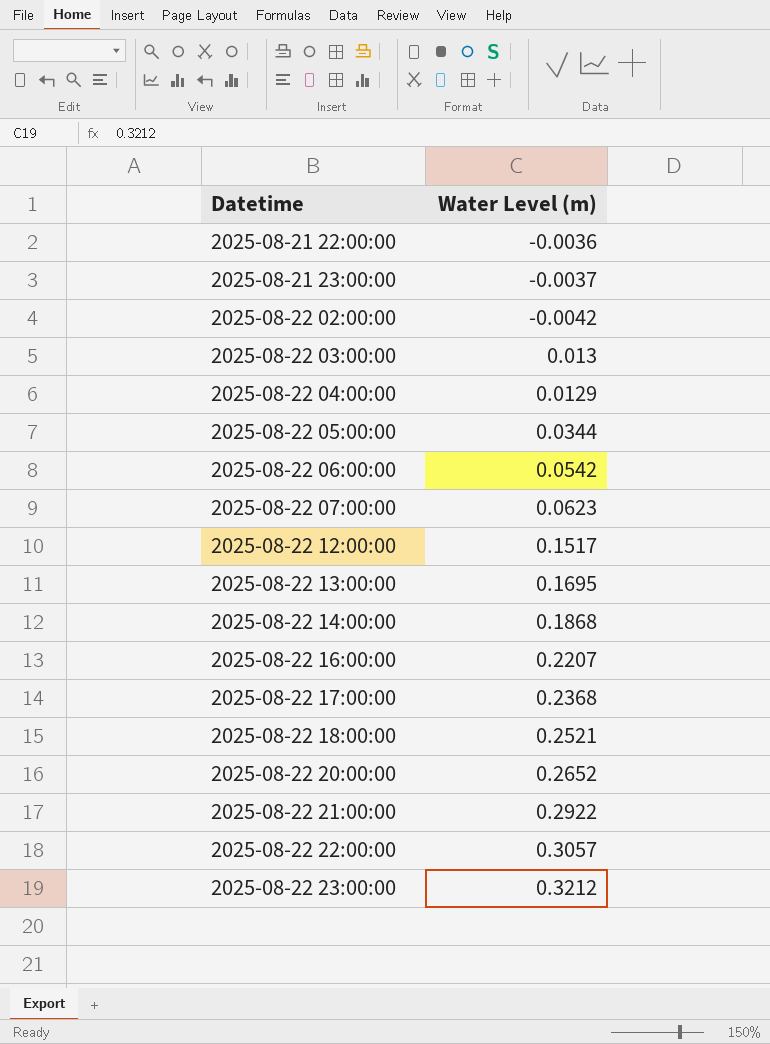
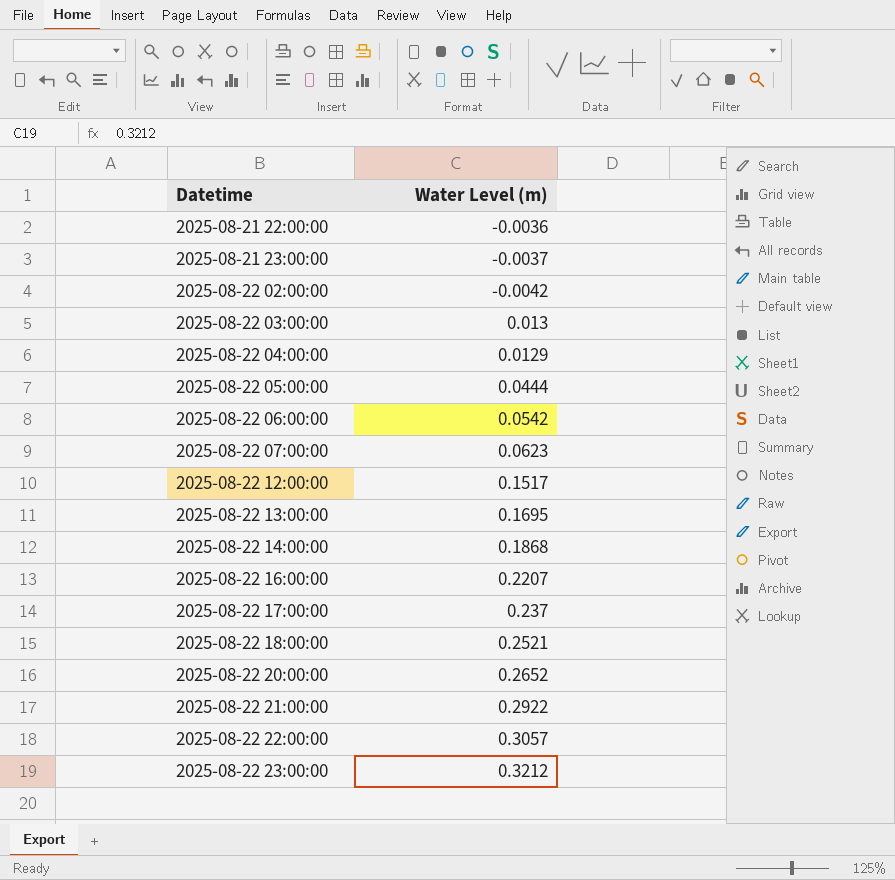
2025-08-22 05:00:00 | Water Level (m): 0.0344 -> 0.0444
2025-08-22 17:00:00 | Water Level (m): 0.2368 -> 0.237

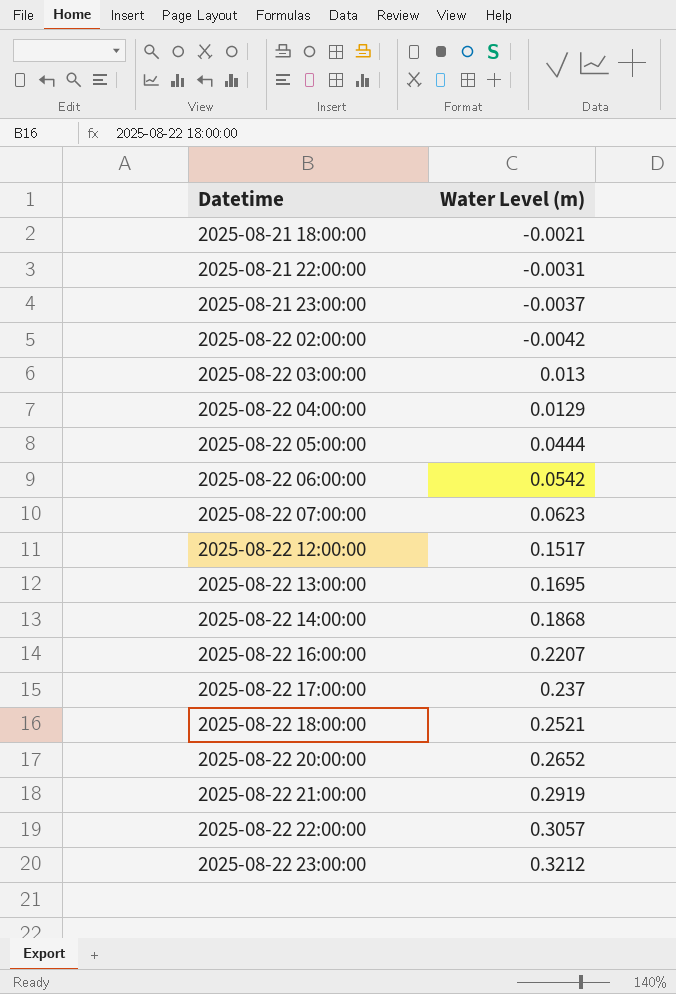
row 2025-08-21 18:00:00: none -> -0.0021
2025-08-21 22:00:00 | Water Level (m): -0.0036 -> -0.0031
2025-08-22 21:00:00 | Water Level (m): 0.2922 -> 0.2919

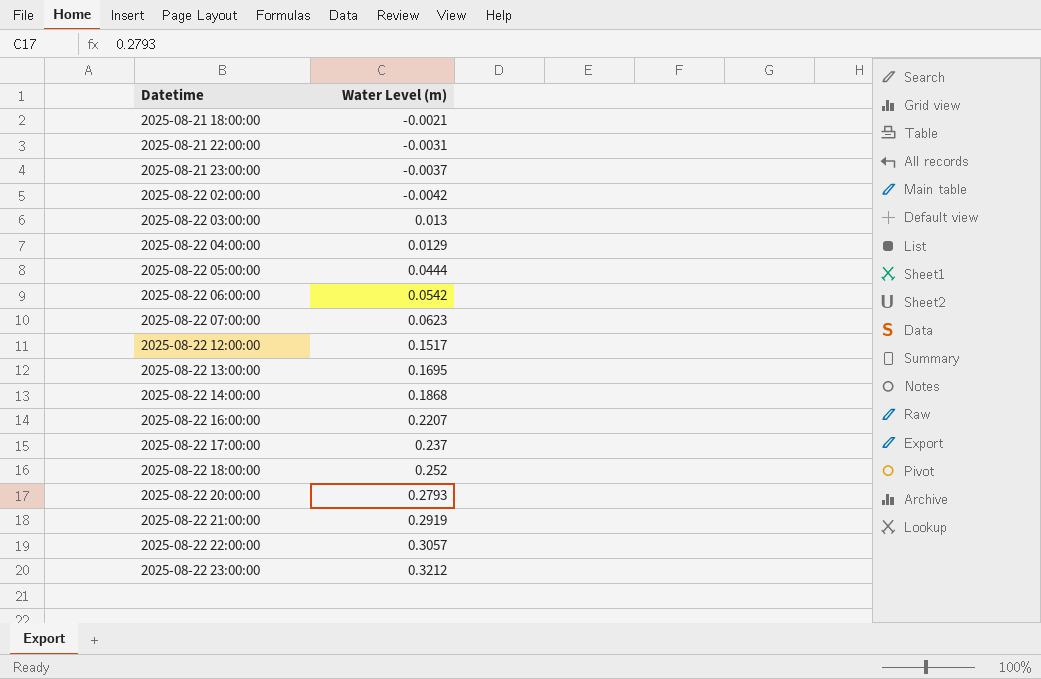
2025-08-22 18:00:00 | Water Level (m): 0.2521 -> 0.252
2025-08-22 20:00:00 | Water Level (m): 0.2652 -> 0.2793

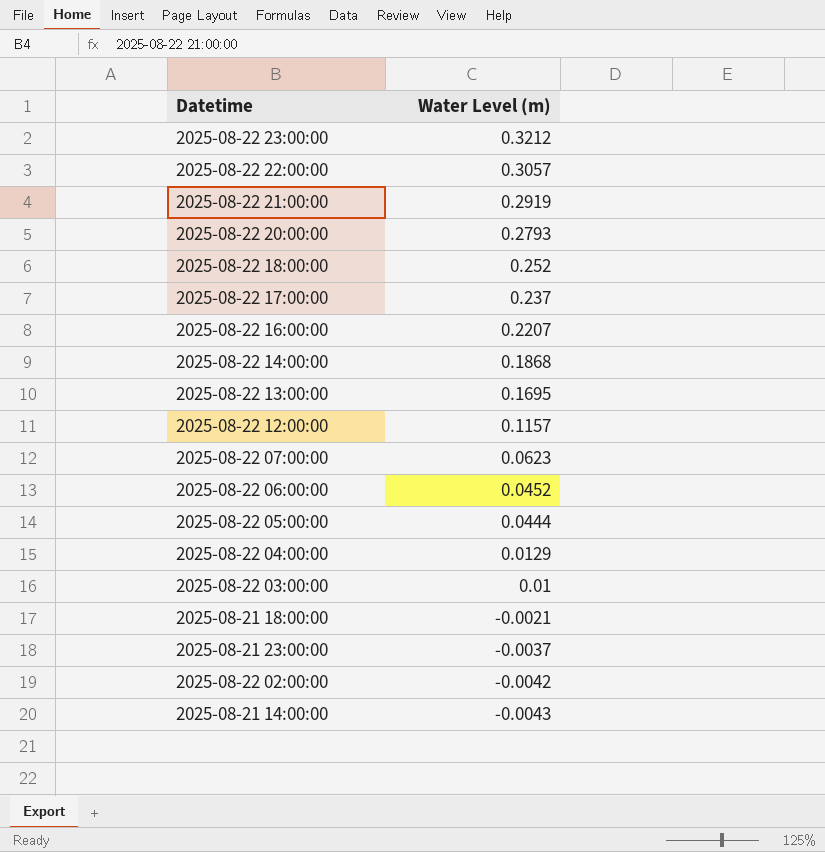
row order: Datetime ascending -> Water Level (m) descending
row 2025-08-21 22:00:00: -0.0031 -> none
2025-08-22 12:00:00 | Water Level (m): 0.1517 -> 0.1157
2025-08-22 06:00:00 | Water Level (m): 0.0542 -> 0.0452
2025-08-22 03:00:00 | Water Level (m): 0.013 -> 0.01
row 2025-08-21 14:00:00: none -> -0.0043

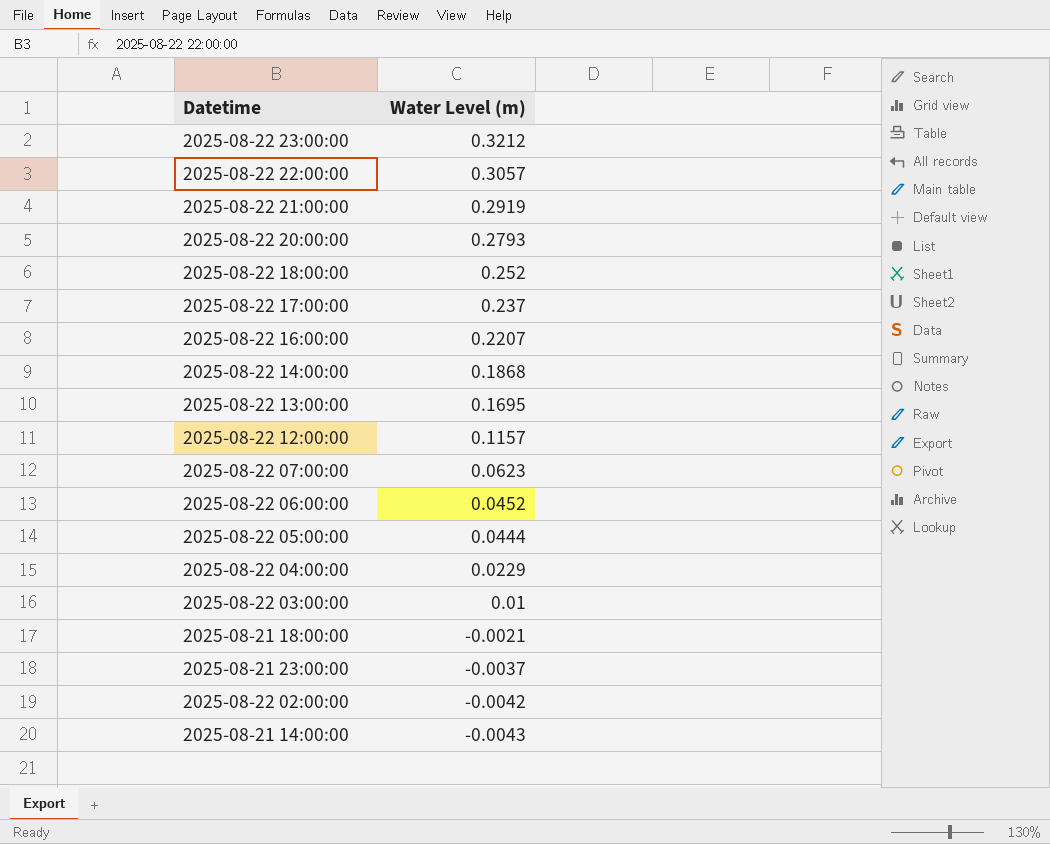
2025-08-22 04:00:00 | Water Level (m): 0.0129 -> 0.0229

